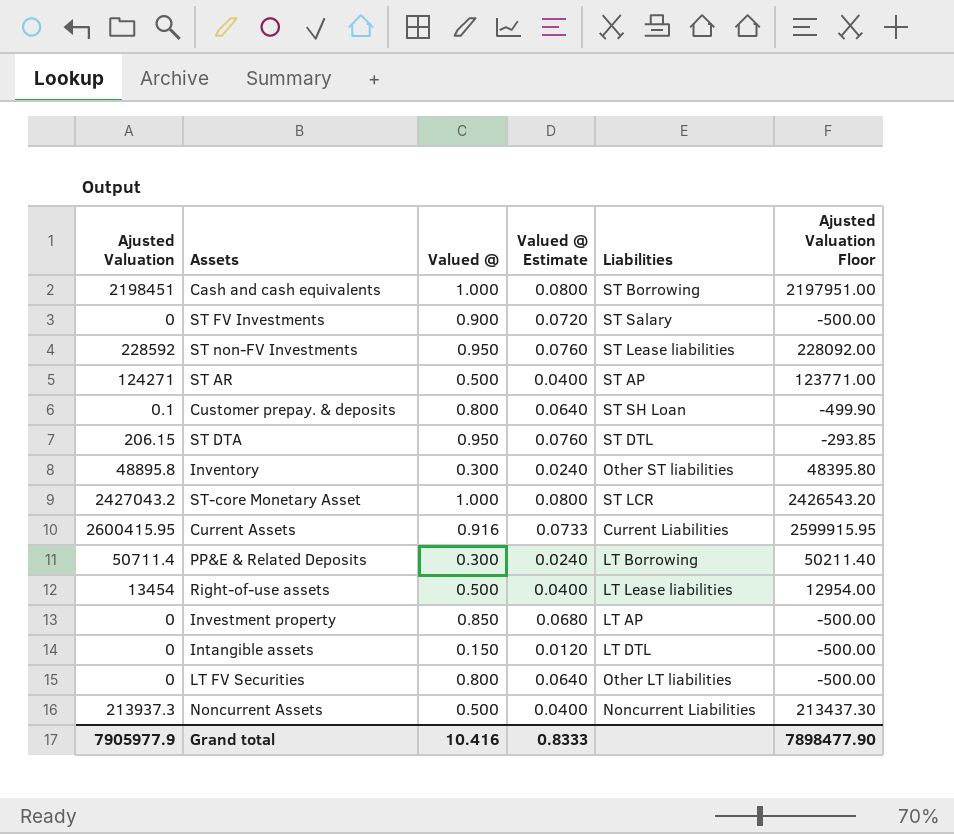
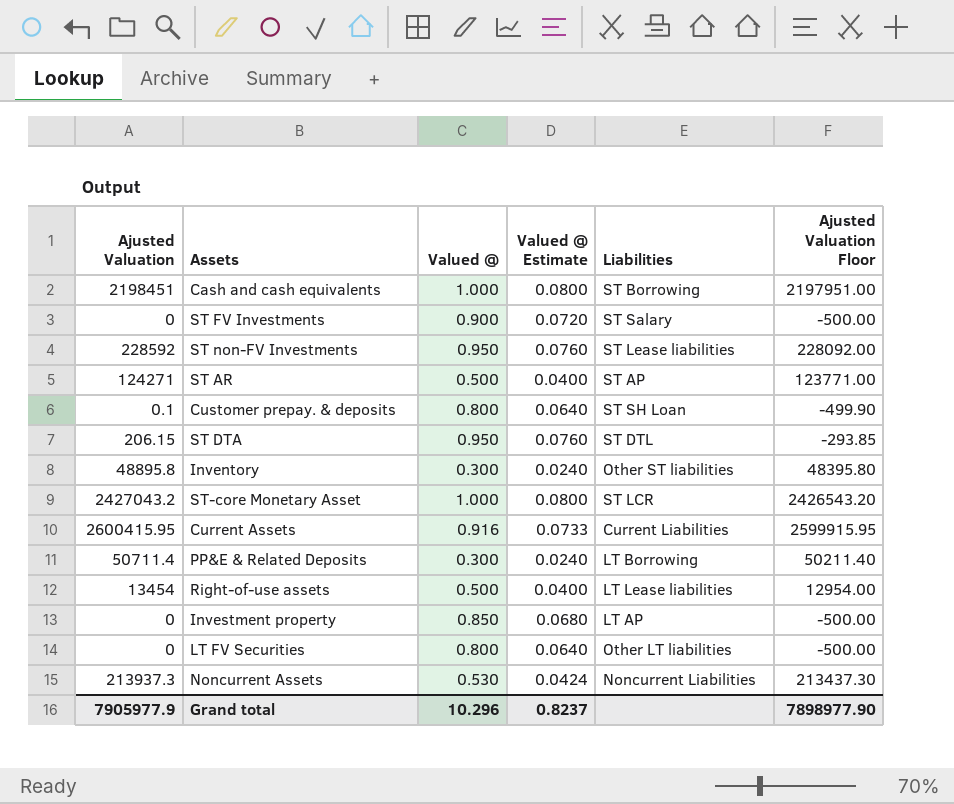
row Intangible assets: 0 | 0.150 | 0.0120 | LT DTL | -500.00 -> none
Noncurrent Assets | Valued @: 0.500 -> 0.530
Noncurrent Assets | Valued @ Estimate: 0.0400 -> 0.0424
Grand total | Valued @: 10.416 -> 10.296
Grand total | Valued @ Estimate: 0.8333 -> 0.8237
Grand total | Ajusted Valuation Floor: 7898477.90 -> 7898977.90

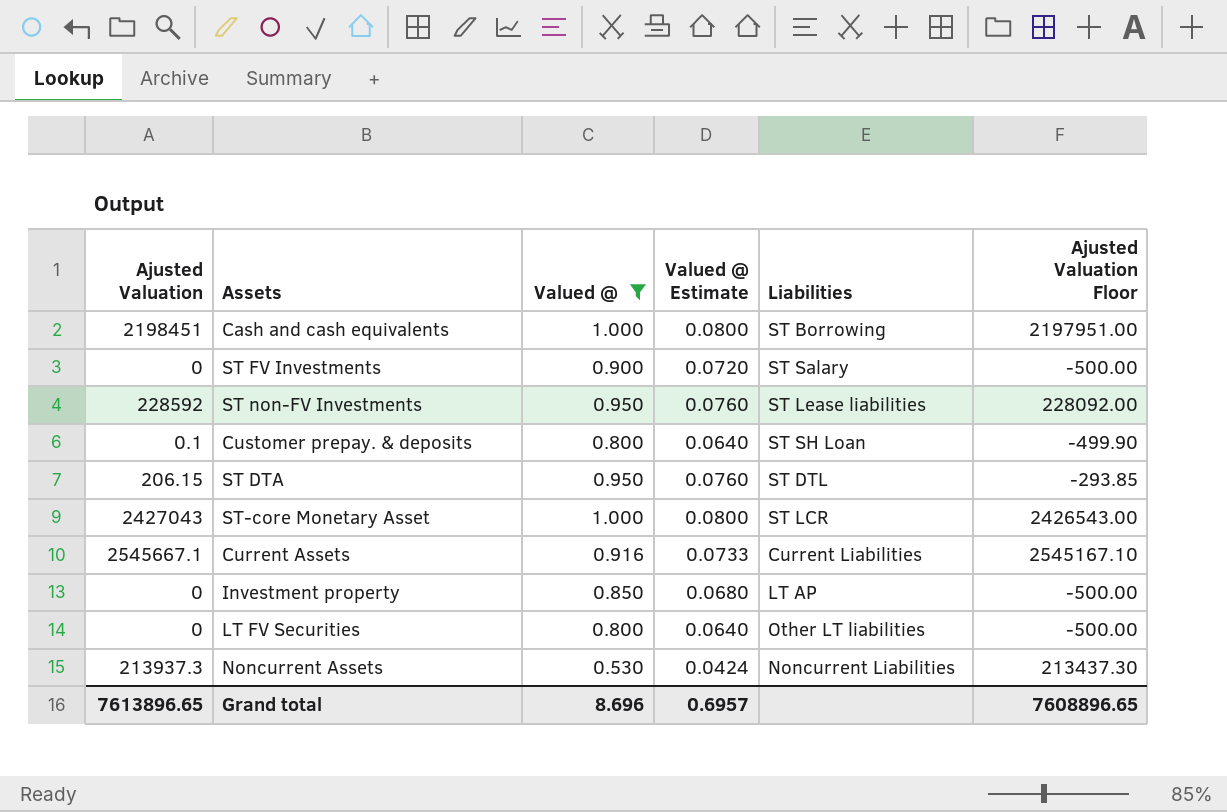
filter: none -> Valued @ >= 0.530
ST-core Monetary Asset | Ajusted Valuation: 2427043.2 -> 2427043
ST-core Monetary Asset | Ajusted Valuation Floor: 2426543.20 -> 2426543.00
Current Assets | Ajusted Valuation: 2600415.95 -> 2545667.1
Current Assets | Ajusted Valuation Floor: 2599915.95 -> 2545167.10
Grand total | Ajusted Valuation: 7905977.9 -> 7613896.65
Grand total | Valued @: 10.296 -> 8.696
Grand total | Valued @ Estimate: 0.8237 -> 0.6957
Grand total | Ajusted Valuation Floor: 7898977.90 -> 7608896.65

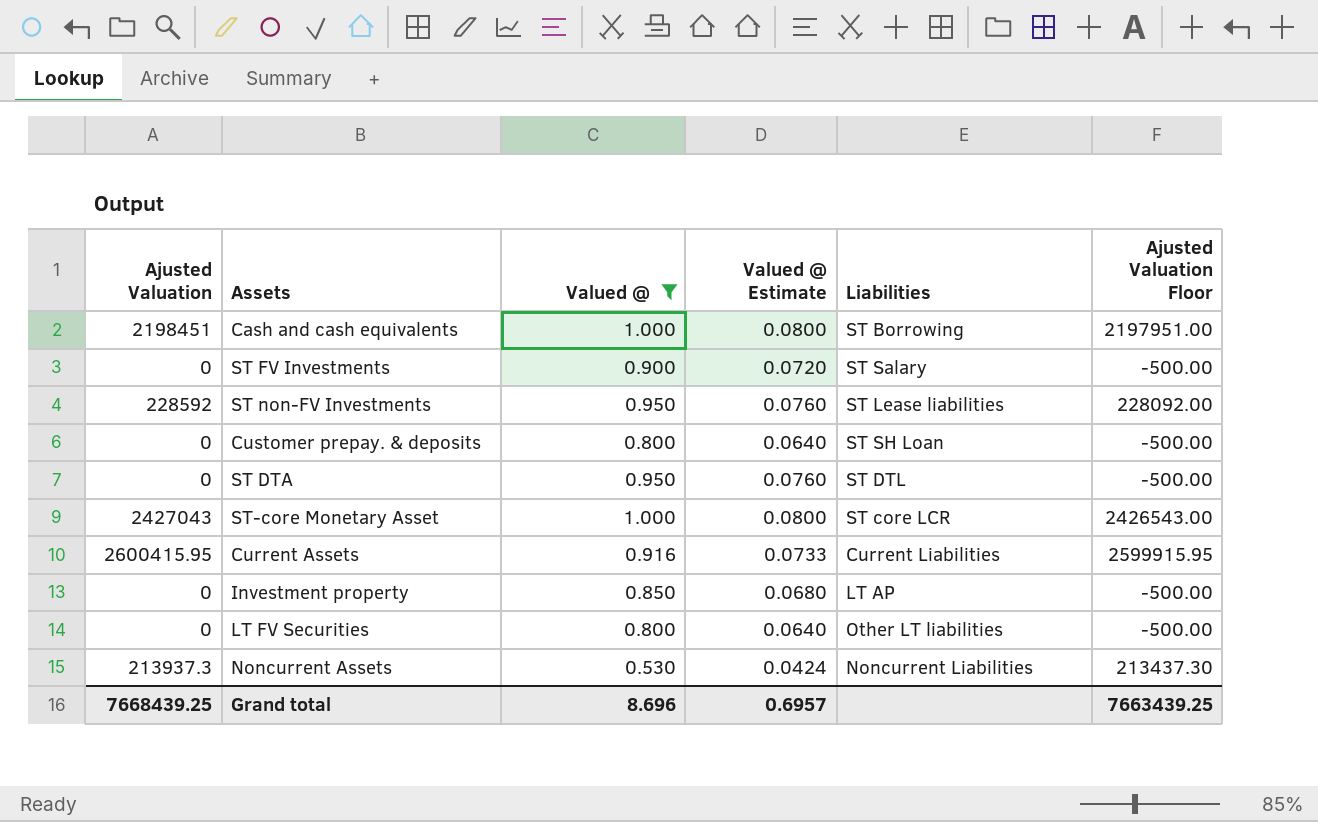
Customer prepay. & deposits | Ajusted Valuation: 0.1 -> 0
Customer prepay. & deposits | Ajusted Valuation Floor: -499.90 -> -500.00
ST DTA | Ajusted Valuation: 206.15 -> 0
ST DTA | Ajusted Valuation Floor: -293.85 -> -500.00
ST-core Monetary Asset | Liabilities: ST LCR -> ST core LCR
Current Assets | Ajusted Valuation: 2545667.1 -> 2600415.95
Current Assets | Ajusted Valuation Floor: 2545167.10 -> 2599915.95
Grand total | Ajusted Valuation: 7613896.65 -> 7668439.25
Grand total | Ajusted Valuation Floor: 7608896.65 -> 7663439.25

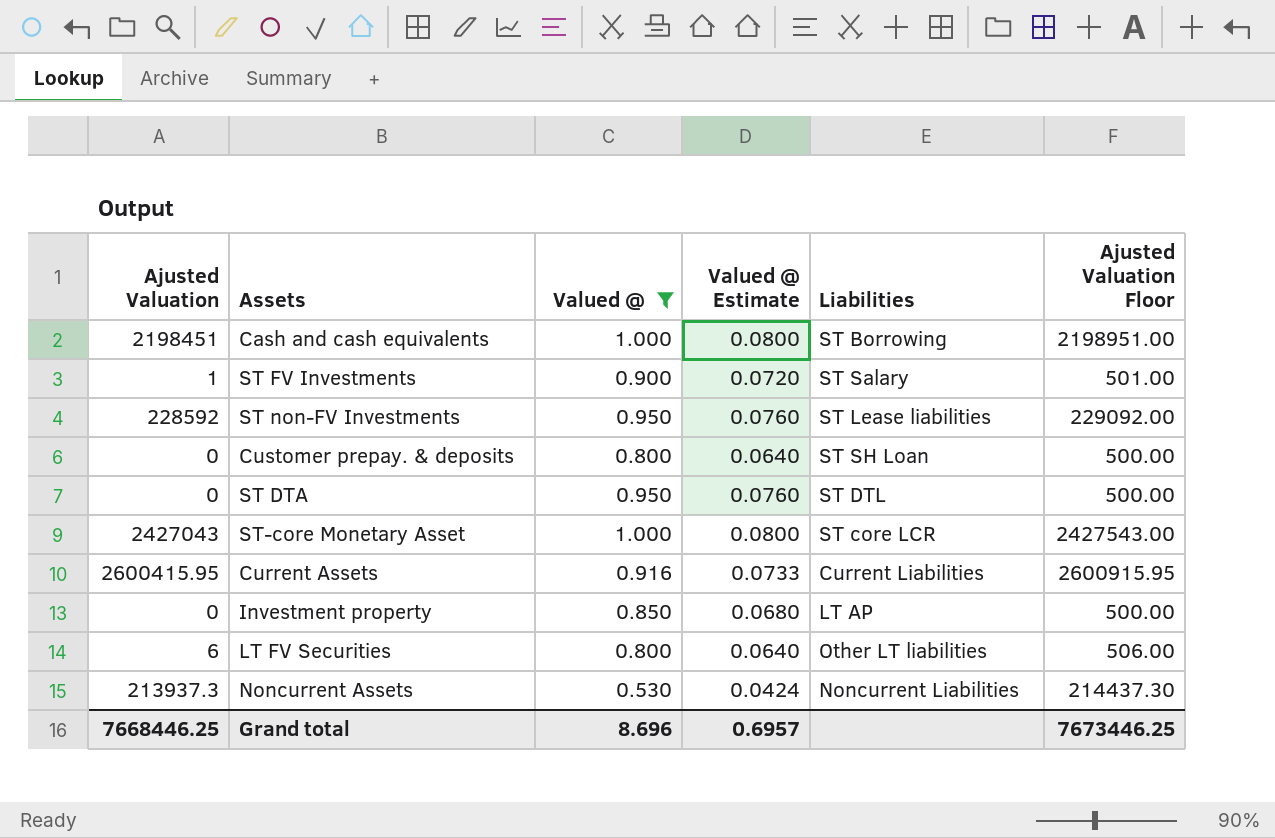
column Ajusted Valuation Floor | formula: [Ajusted Valuation] - 500 -> [Ajusted Valuation] + 500
ST FV Investments | Ajusted Valuation: 0 -> 1
LT FV Securities | Ajusted Valuation: 0 -> 6
Grand total | Ajusted Valuation: 7668439.25 -> 7668446.25
Grand total | Ajusted Valuation Floor: 7663439.25 -> 7673446.25

